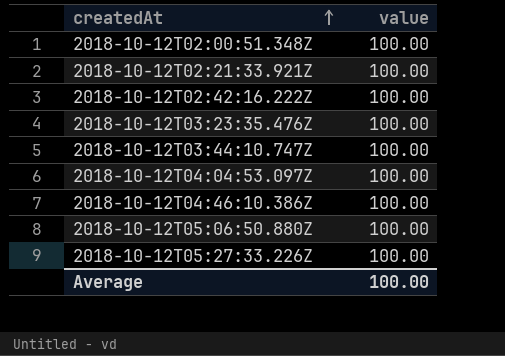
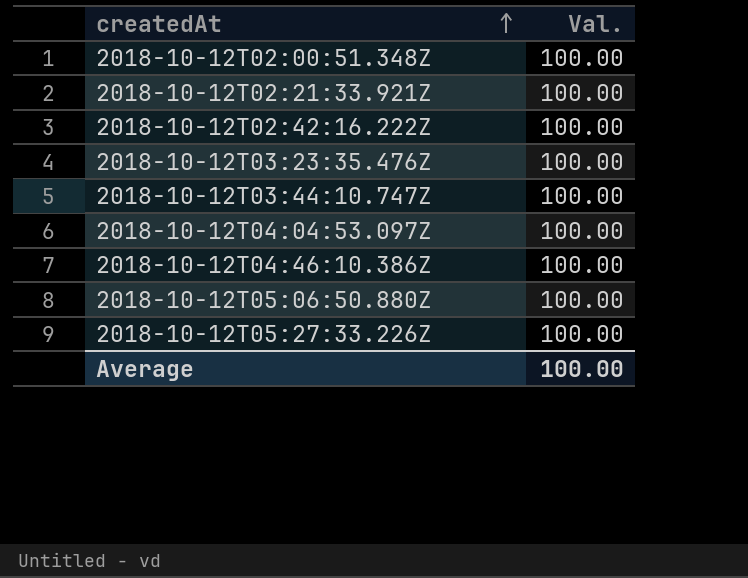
column name: value -> Val.

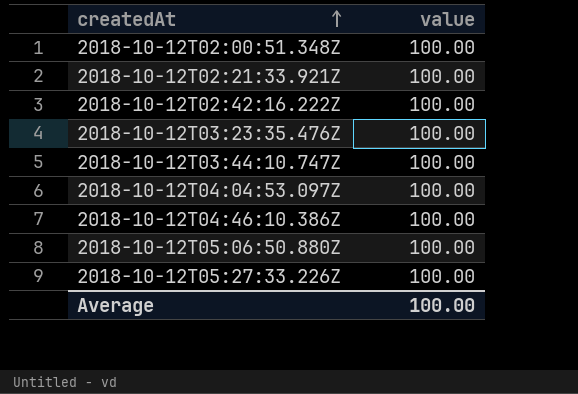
column name: Val. -> value

